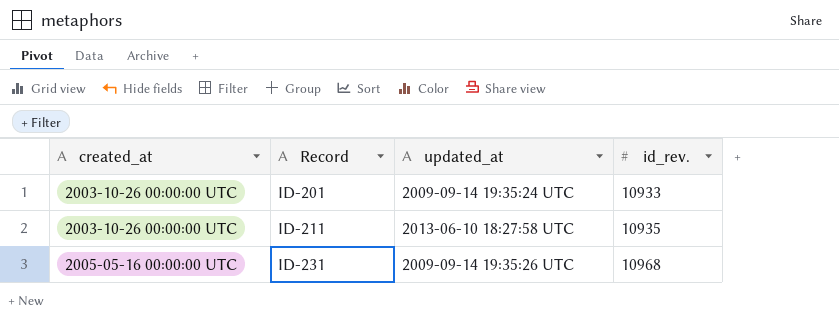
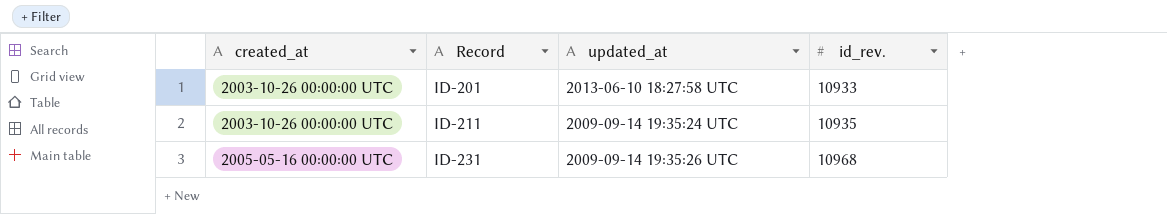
ID-201 | updated_at: 2009-09-14 19:35:24 UTC -> 2013-06-10 18:27:58 UTC
ID-211 | updated_at: 2013-06-10 18:27:58 UTC -> 2009-09-14 19:35:24 UTC

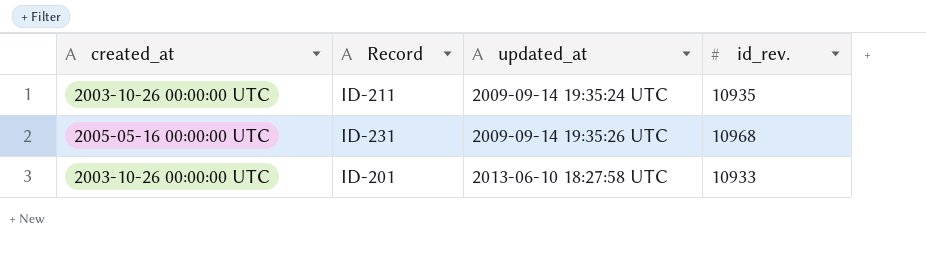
row order: created_at ascending -> updated_at ascending

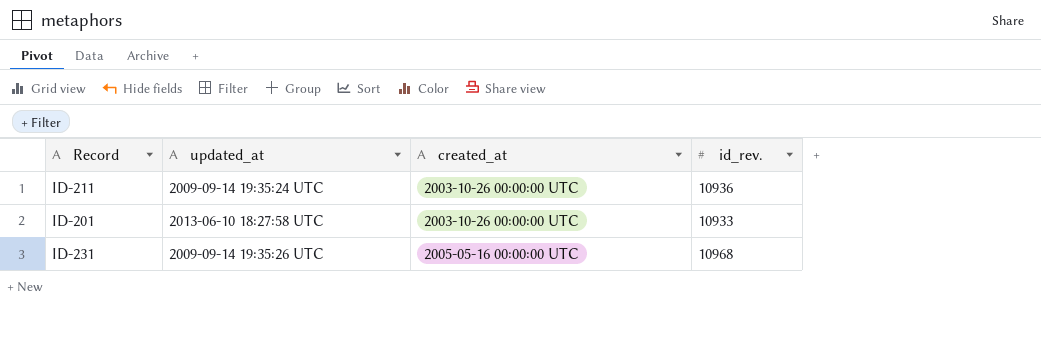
row order: updated_at ascending -> created_at ascending
column created_at | position: 1 -> 3
ID-211 | id_rev.: 10935 -> 10936

